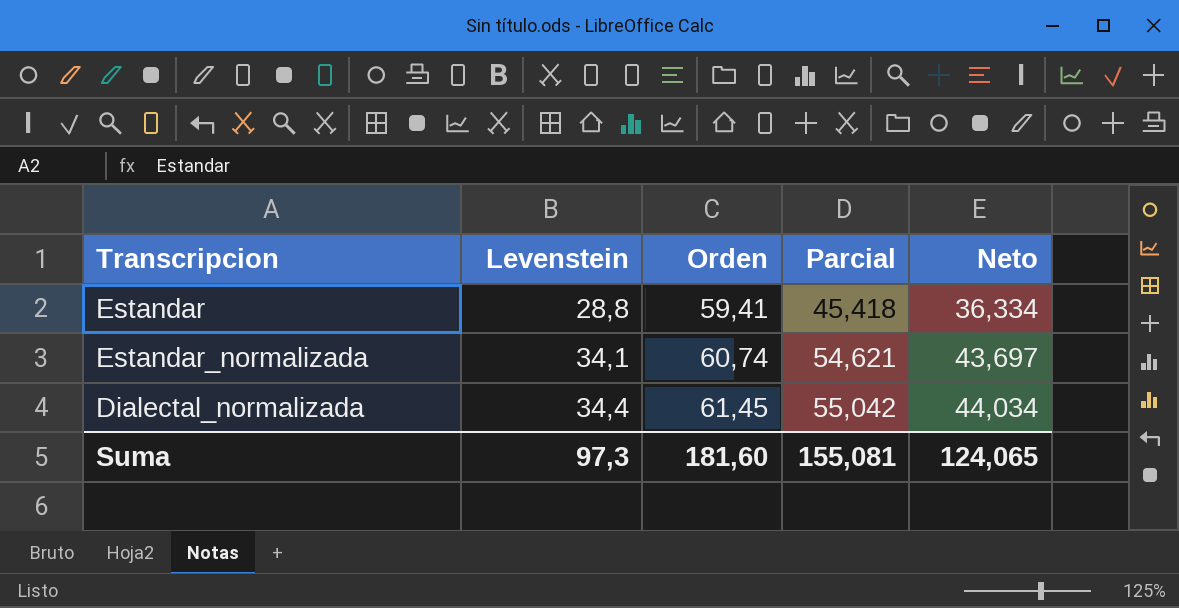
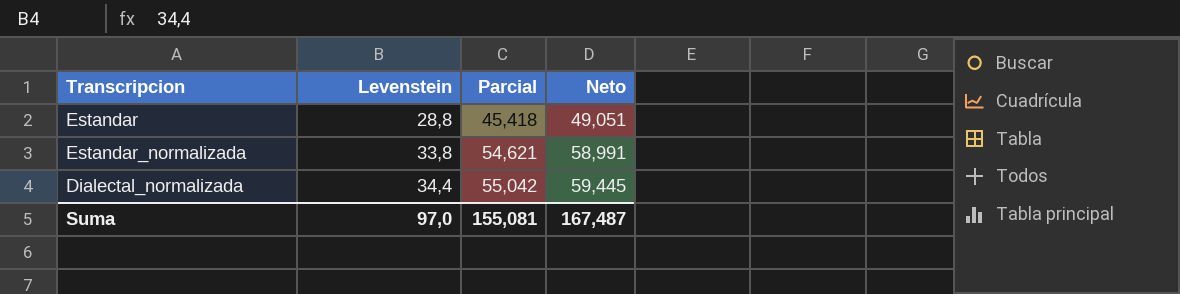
column Orden | position: 3 -> none
column Neto | formula: [Parcial] * 0,8 -> [Parcial] * 1,08
Estandar_normalizada | Levenstein: 34,1 -> 33,8
Suma | Levenstein: 97,3 -> 97,0
Suma | Neto: 124,065 -> 167,487

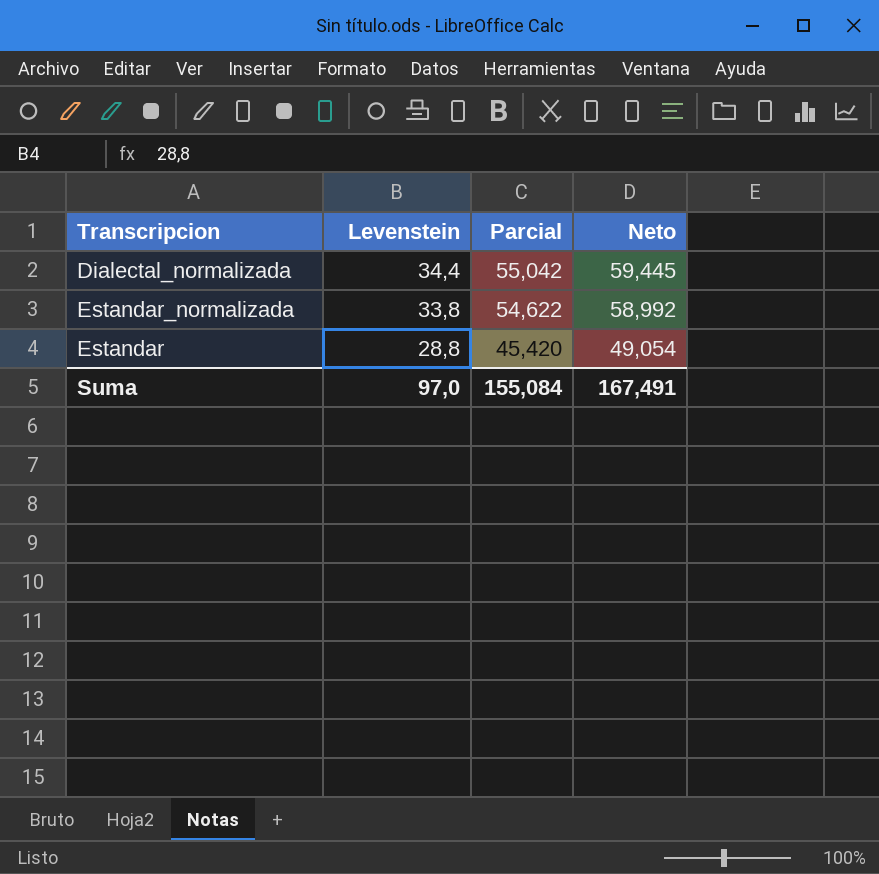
row order: Levenstein ascending -> Levenstein descending
Estandar_normalizada | Parcial: 54,621 -> 54,622
Estandar_normalizada | Neto: 58,991 -> 58,992
Estandar | Parcial: 45,418 -> 45,420
Estandar | Neto: 49,051 -> 49,054
Suma | Parcial: 155,081 -> 155,084
Suma | Neto: 167,487 -> 167,491

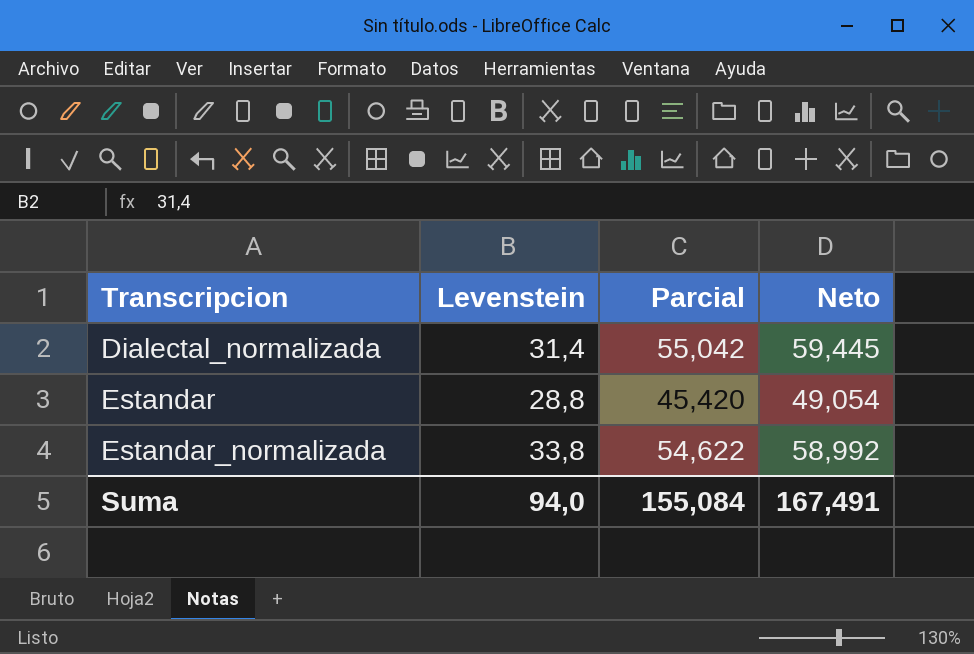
row order: Levenstein descending -> Transcripcion ascending
Dialectal_normalizada | Levenstein: 34,4 -> 31,4
Suma | Levenstein: 97,0 -> 94,0

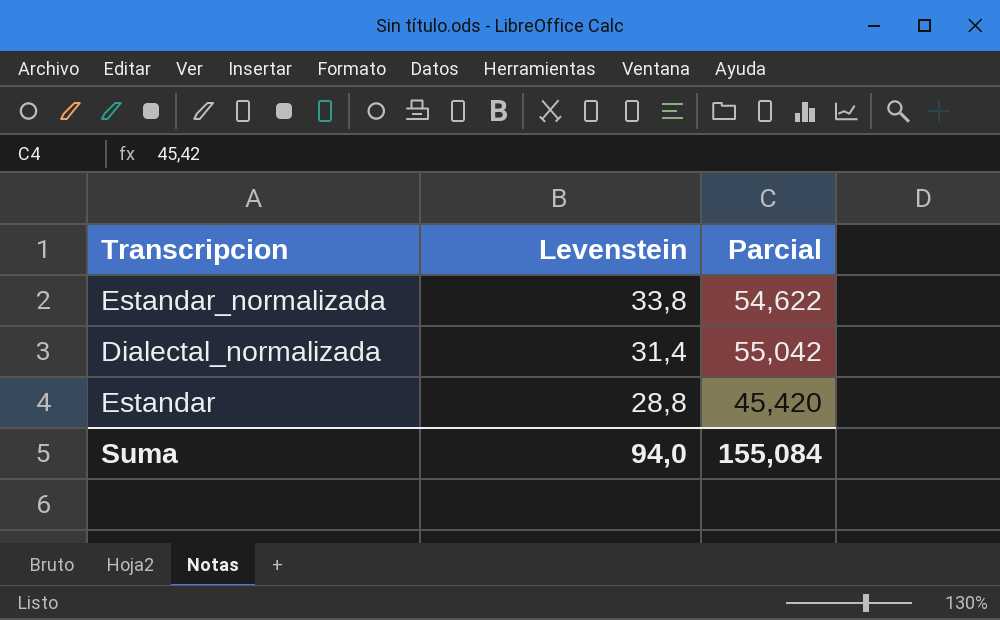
row order: Transcripcion ascending -> Levenstein descending
column Neto | formula: [Parcial] * 1,08 -> none

